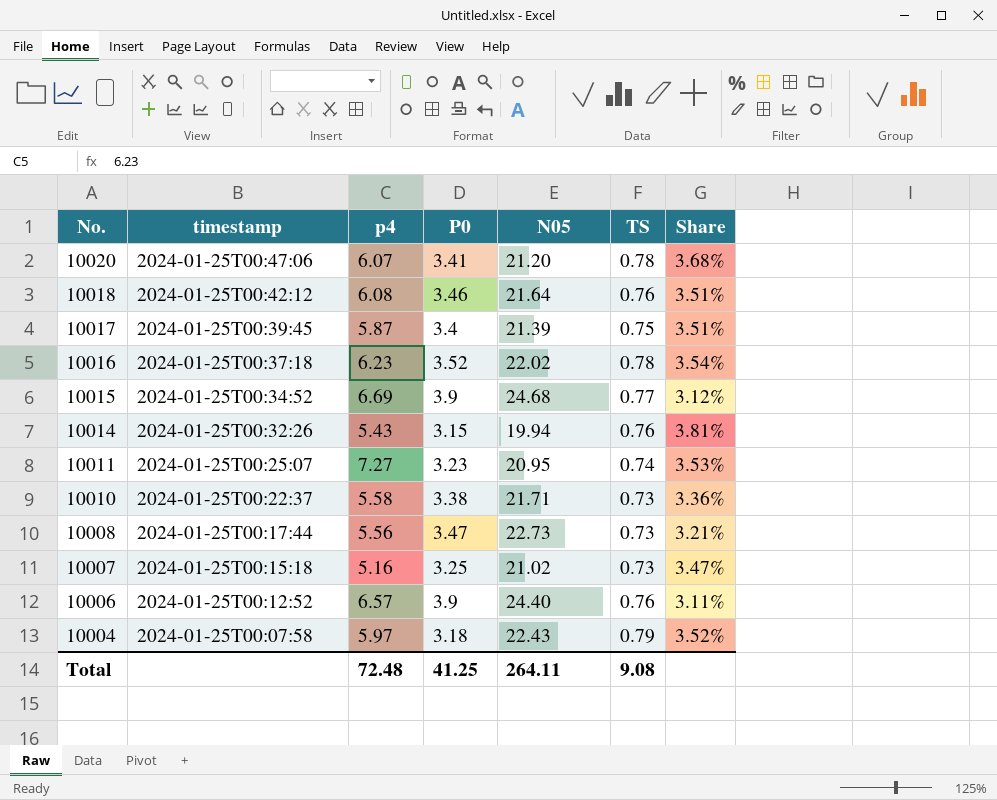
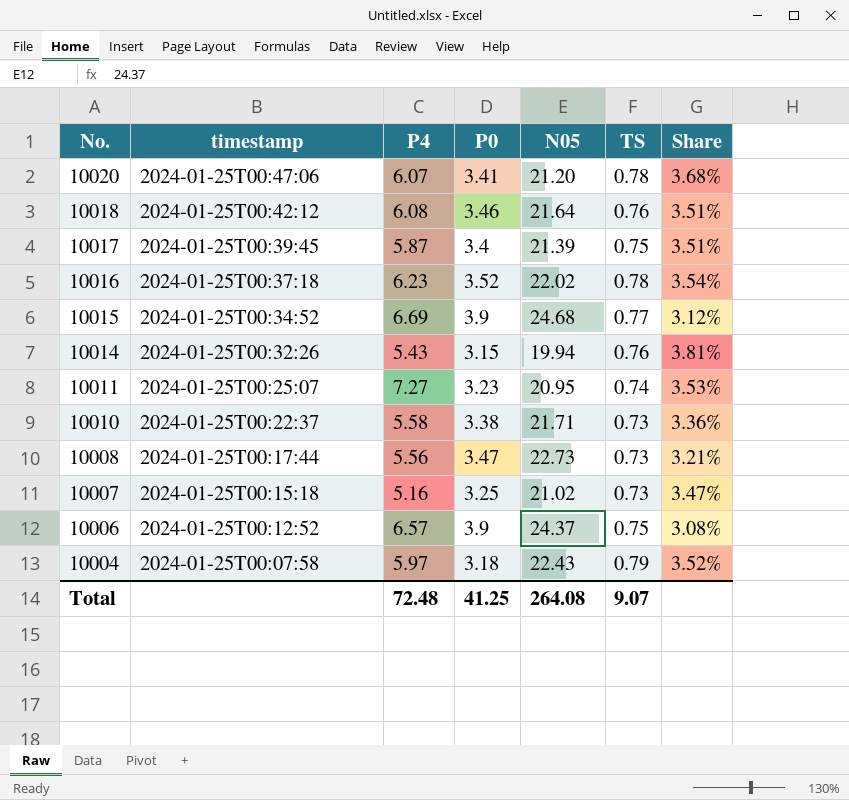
column name: p4 -> P4
10006 | N05: 24.40 -> 24.37
10006 | TS: 0.76 -> 0.75
10006 | Share: 3.11% -> 3.08%
Total | N05: 264.11 -> 264.08
Total | TS: 9.08 -> 9.07

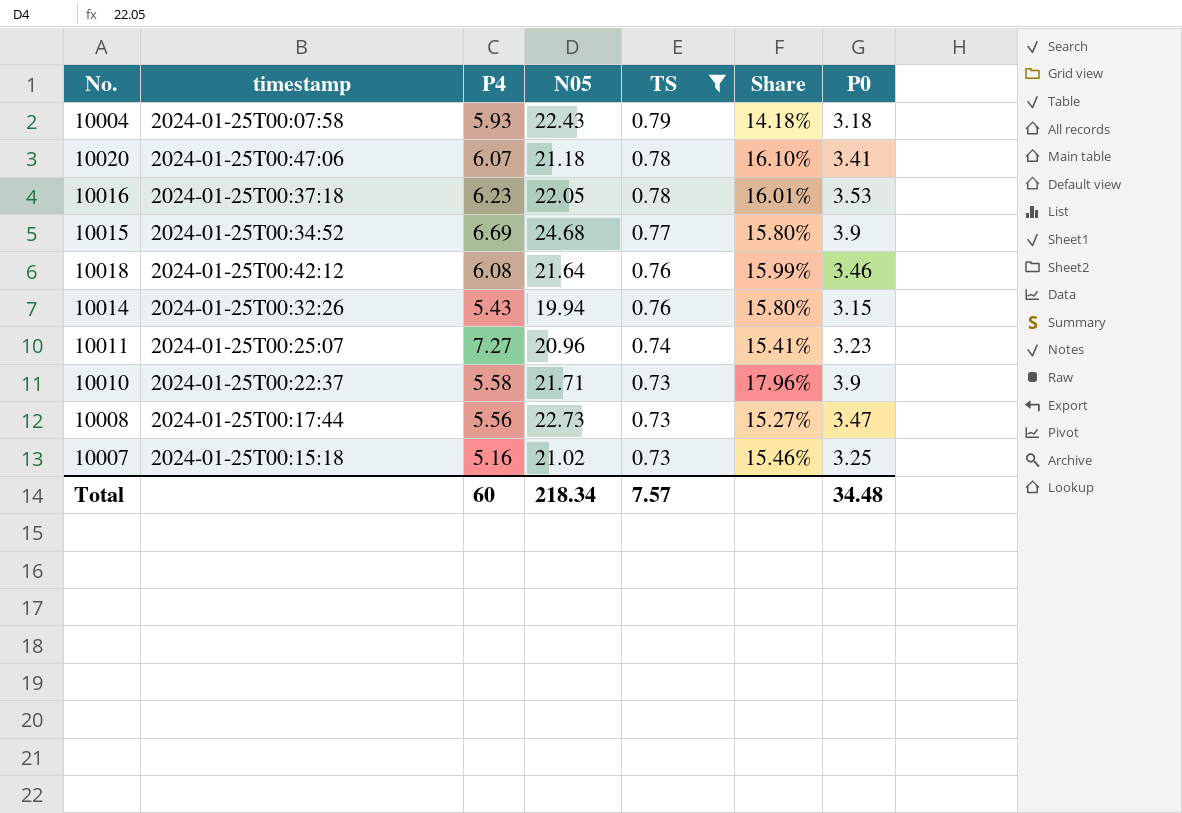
filter: none -> TS != 0.75
row order: No. descending -> TS descending
column Share | formula: [TS] / [N05] -> [P0] / [N05]
column P0 | position: 4 -> 7
10004 | P4: 5.97 -> 5.93
10020 | N05: 21.20 -> 21.18
10016 | N05: 22.02 -> 22.05
10016 | P0: 3.52 -> 3.53
10011 | N05: 20.95 -> 20.96
10010 | P0: 3.38 -> 3.9
Total | P4: 72.48 -> 60
Total | N05: 264.08 -> 218.34
Total | TS: 9.07 -> 7.57
Total | P0: 41.25 -> 34.48

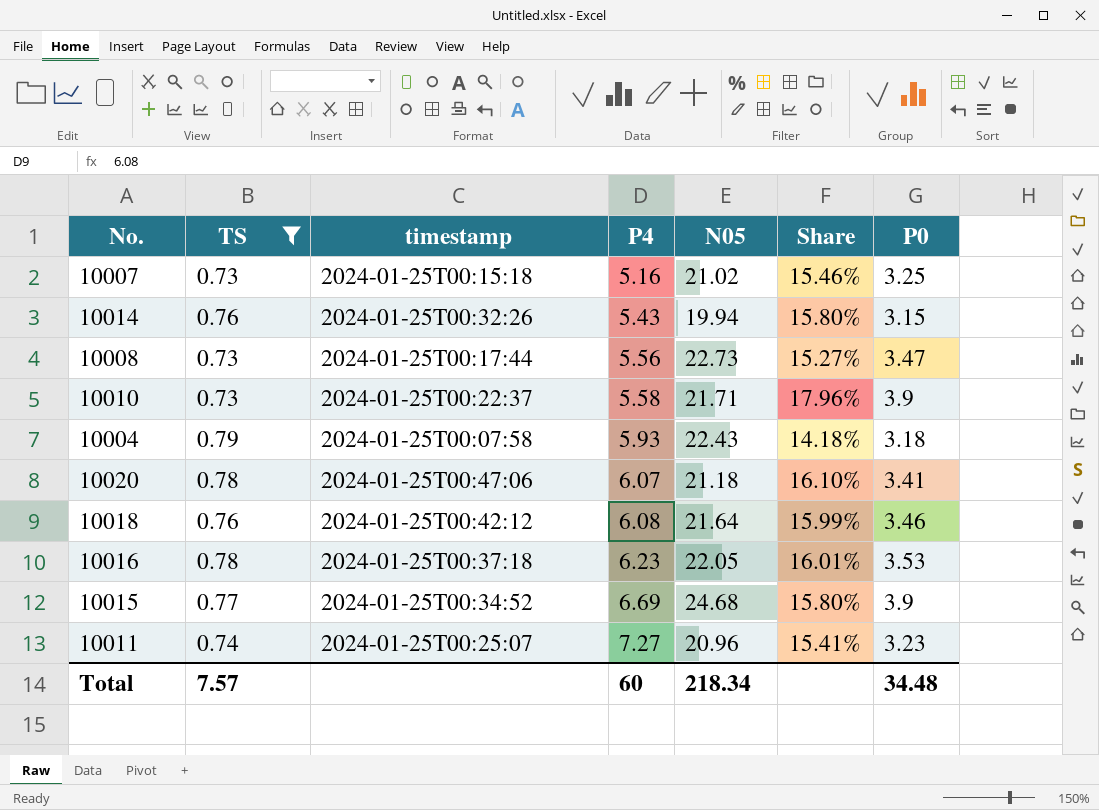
row order: TS descending -> P4 ascending
column TS | position: 5 -> 2

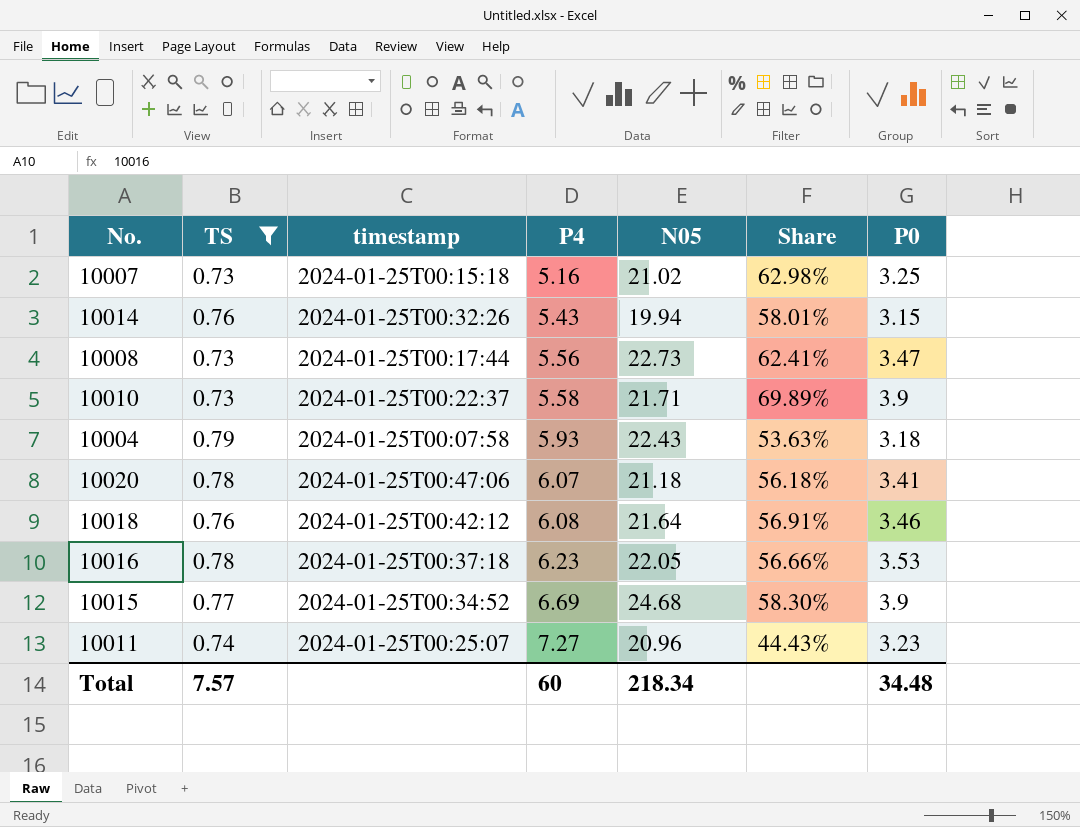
column Share | formula: [P0] / [N05] -> [P0] / [P4]

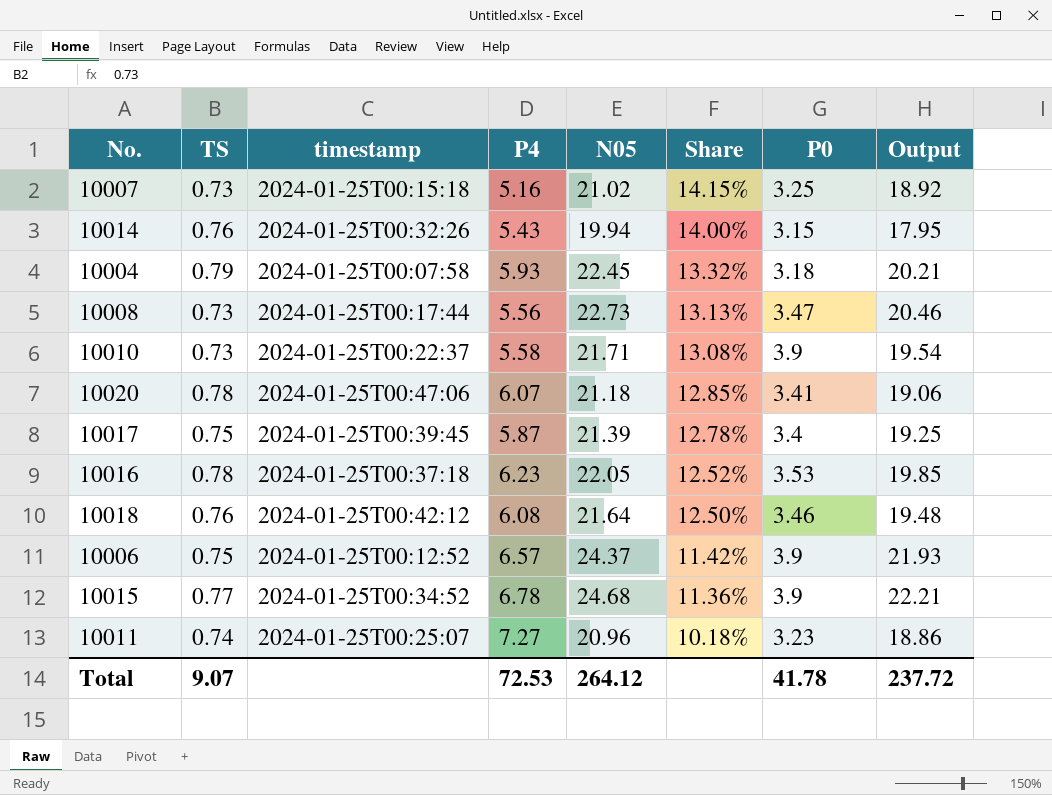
filter: TS != 0.75 -> none
row order: P4 ascending -> Share descending
column Share | formula: [P0] / [P4] -> [TS] / [P4]
column Output | formula: none -> [N05] * 0.9
10004 | N05: 22.43 -> 22.45
10015 | P4: 6.69 -> 6.78
Total | TS: 7.57 -> 9.07
Total | P4: 60 -> 72.53
Total | N05: 218.34 -> 264.12
Total | P0: 34.48 -> 41.78

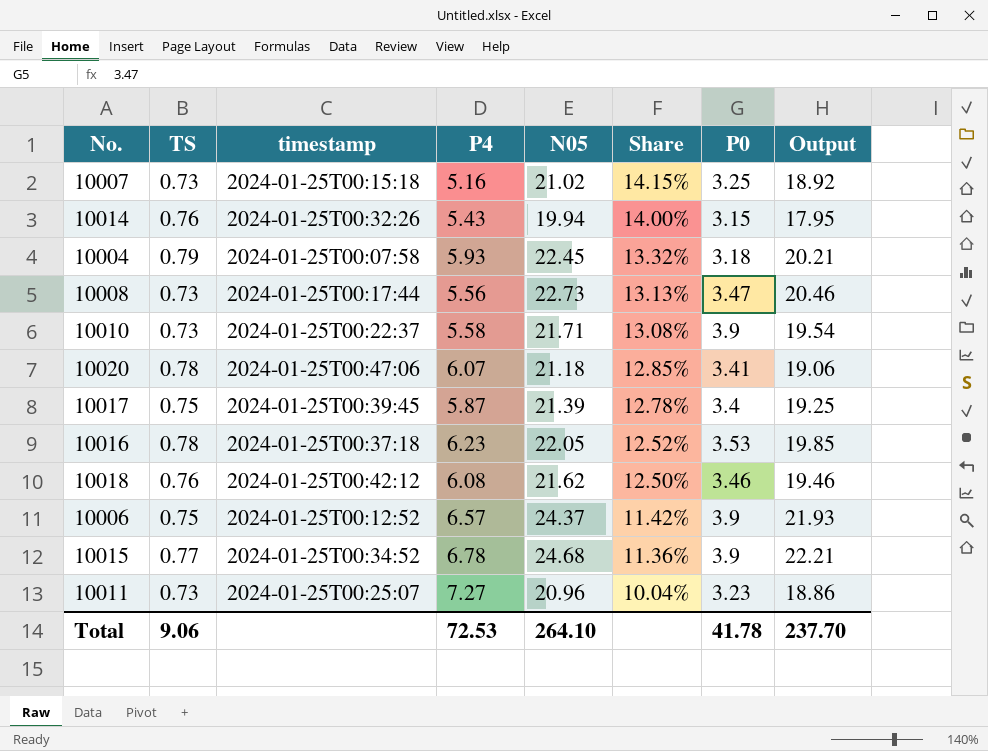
10018 | N05: 21.64 -> 21.62
10018 | Output: 19.48 -> 19.46
10011 | TS: 0.74 -> 0.73
10011 | Share: 10.18% -> 10.04%
Total | TS: 9.07 -> 9.06
Total | N05: 264.12 -> 264.10
Total | Output: 237.72 -> 237.70

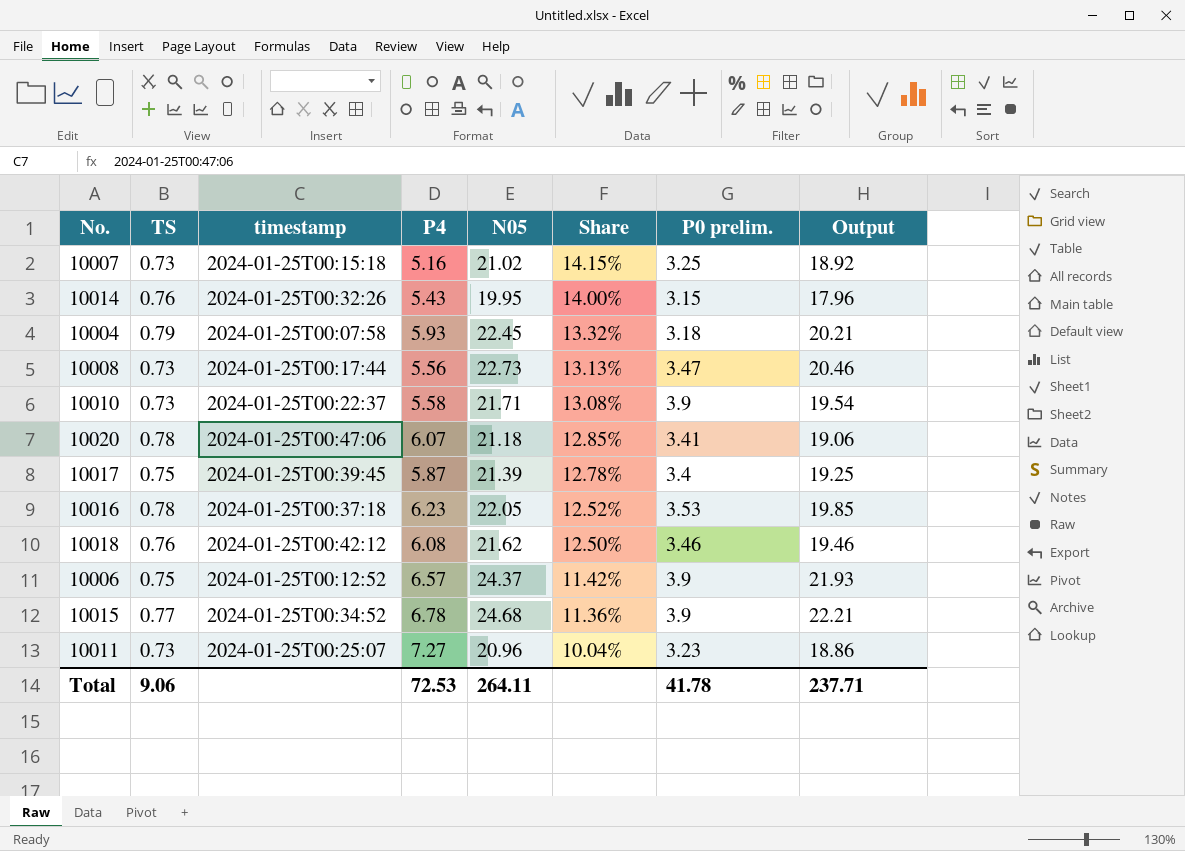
column name: P0 -> P0 prelim.
10014 | N05: 19.94 -> 19.95
10014 | Output: 17.95 -> 17.96
Total | N05: 264.10 -> 264.11
Total | Output: 237.70 -> 237.71

